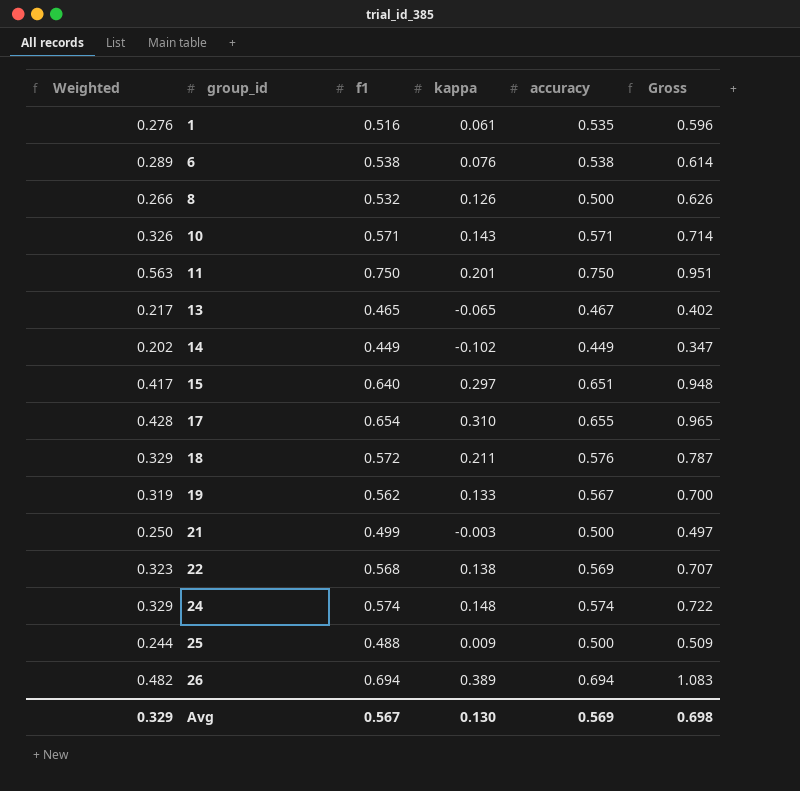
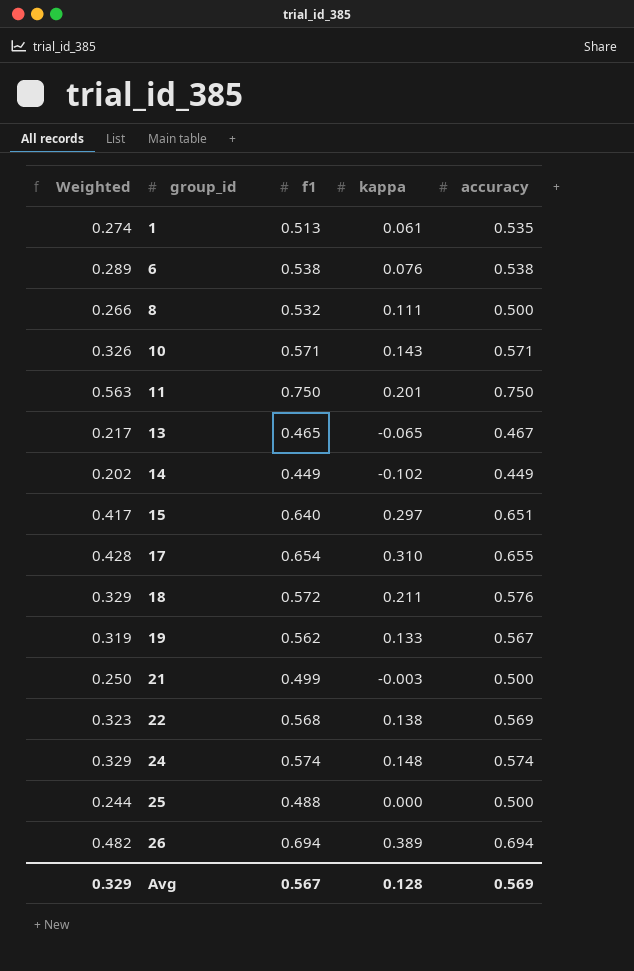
column Gross | formula: [kappa] + [accuracy] -> none
1 | Weighted: 0.276 -> 0.274
1 | f1: 0.516 -> 0.513
8 | kappa: 0.126 -> 0.111
25 | kappa: 0.009 -> 0.000
Avg | kappa: 0.130 -> 0.128

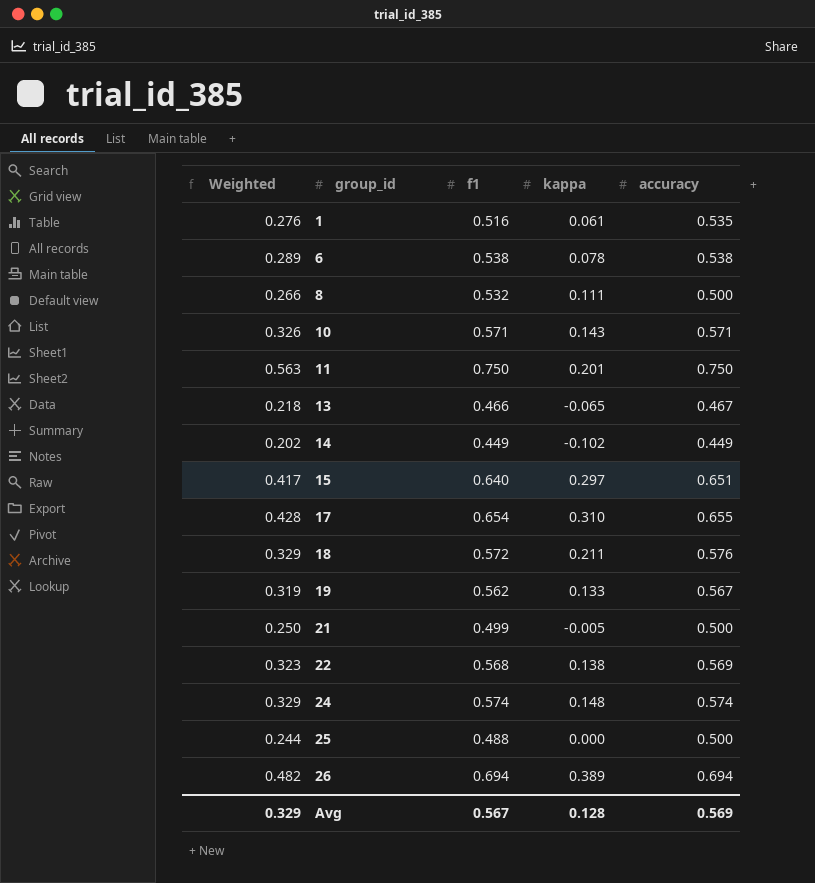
1 | Weighted: 0.274 -> 0.276
1 | f1: 0.513 -> 0.516
6 | kappa: 0.076 -> 0.078
13 | Weighted: 0.217 -> 0.218
13 | f1: 0.465 -> 0.466
21 | kappa: -0.003 -> -0.005

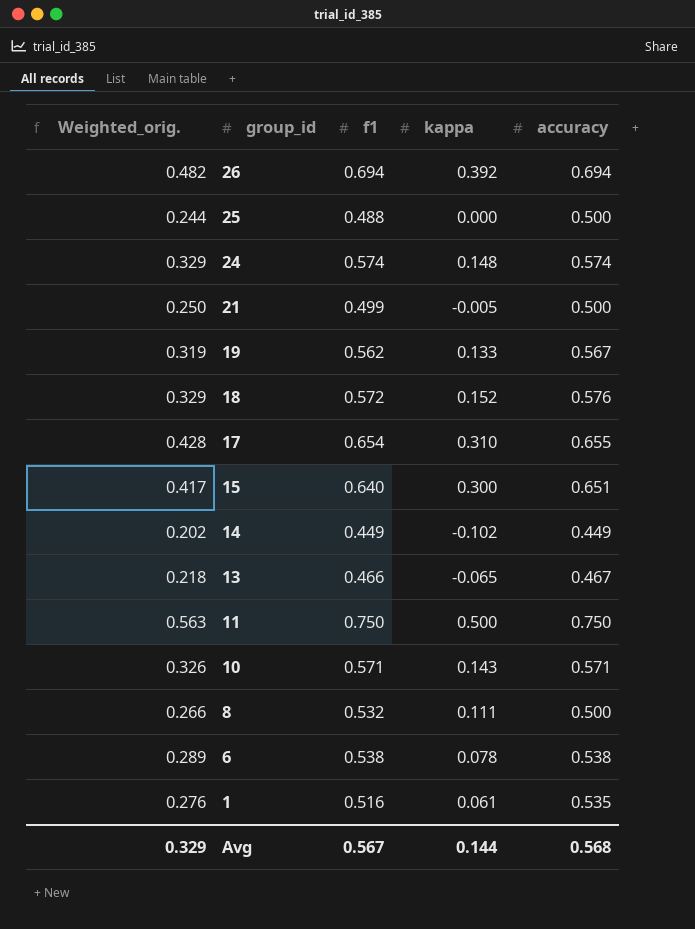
row order: group_id ascending -> group_id descending
column name: Weighted -> Weighted_orig.
row 22: 0.323 | 0.568 | 0.138 | 0.569 -> none
26 | kappa: 0.389 -> 0.392
18 | kappa: 0.211 -> 0.152
15 | kappa: 0.297 -> 0.300
11 | kappa: 0.201 -> 0.500
Avg | kappa: 0.128 -> 0.144
Avg | accuracy: 0.569 -> 0.568

